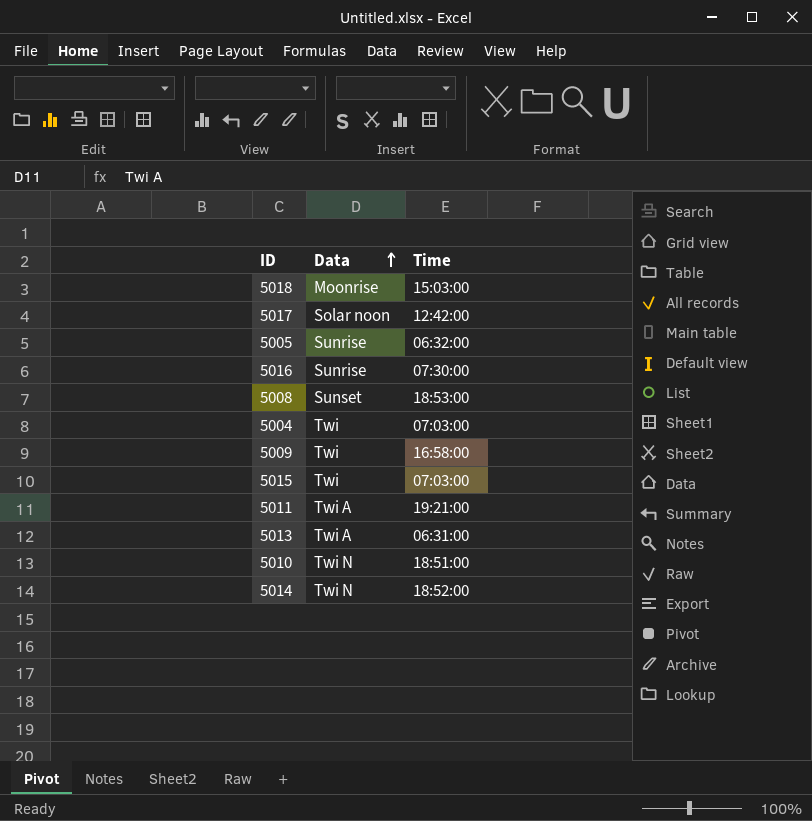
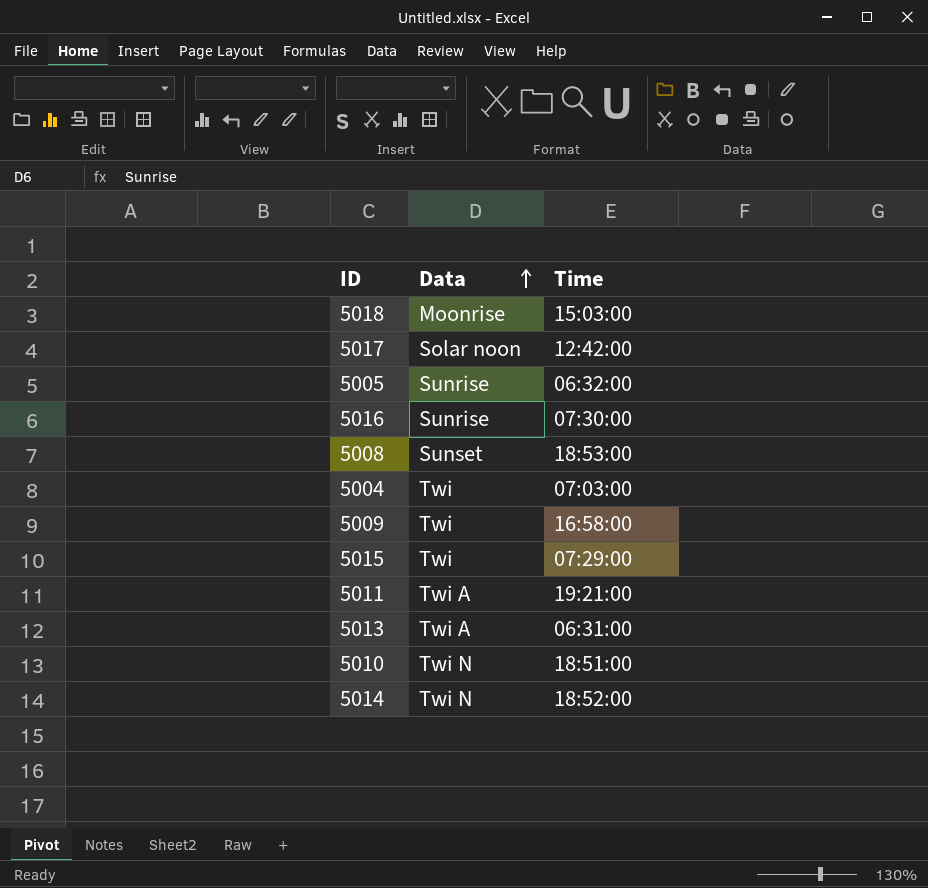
5015 | Time: 07:03:00 -> 07:29:00

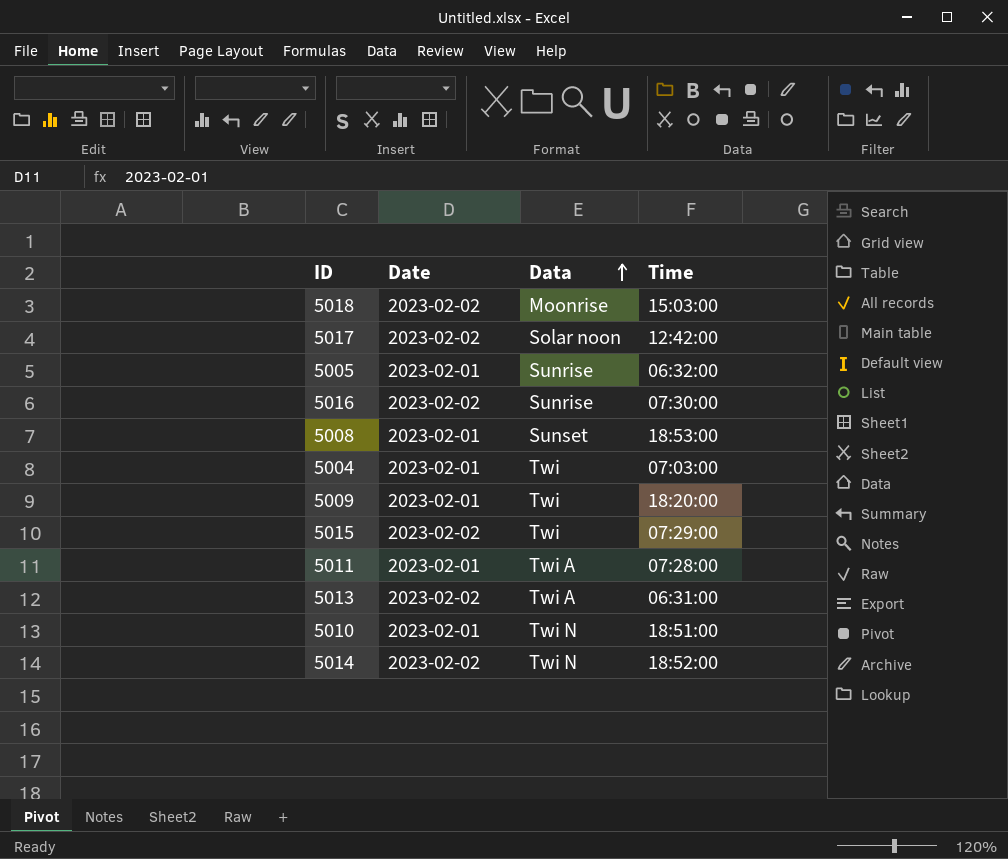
column Date | position: none -> 2
5009 | Time: 16:58:00 -> 18:20:00
5011 | Time: 19:21:00 -> 07:28:00

